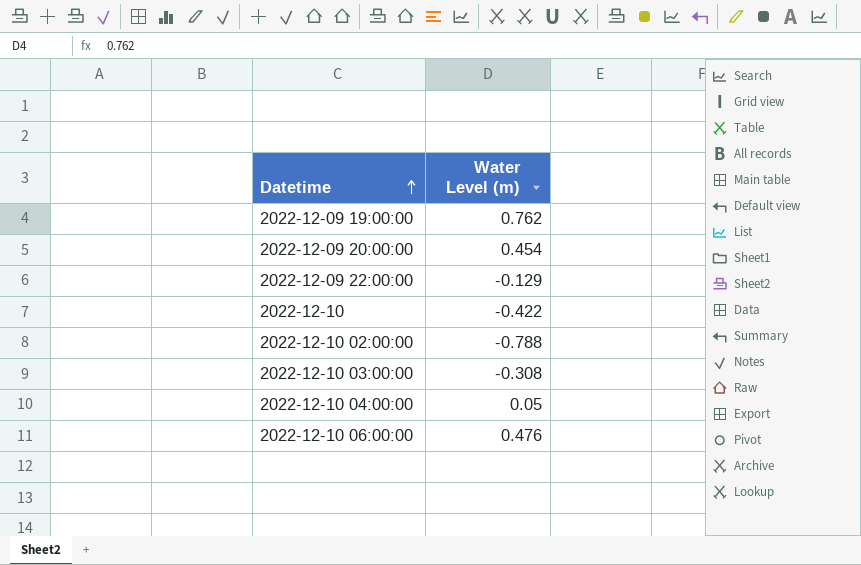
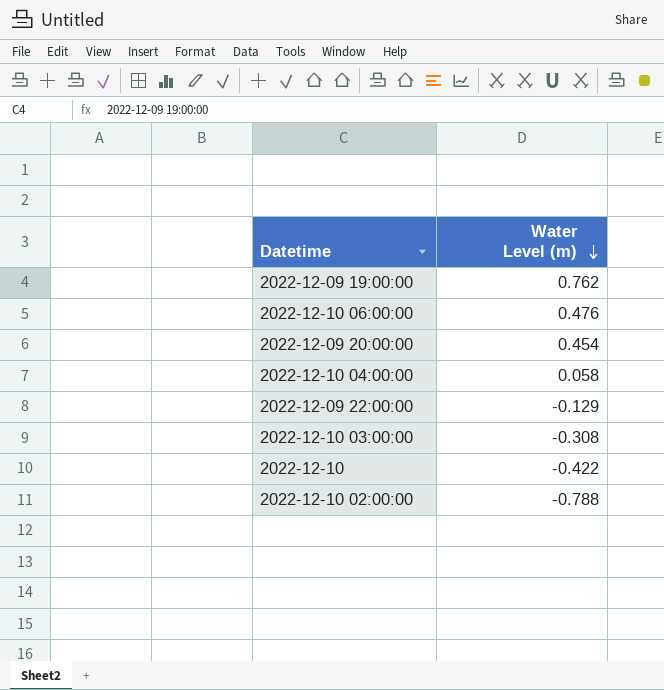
row order: Datetime ascending -> Water Level (m) descending
2022-12-10 04:00:00 | Water Level (m): 0.05 -> 0.058

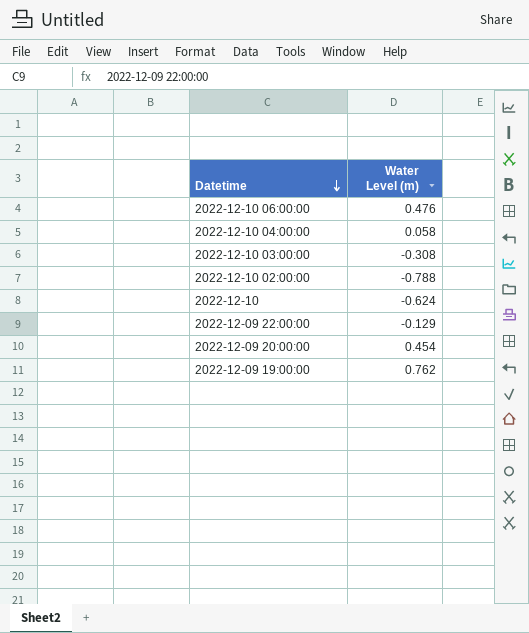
row order: Water Level (m) descending -> Datetime descending
2022-12-10 | Water Level (m): -0.422 -> -0.624

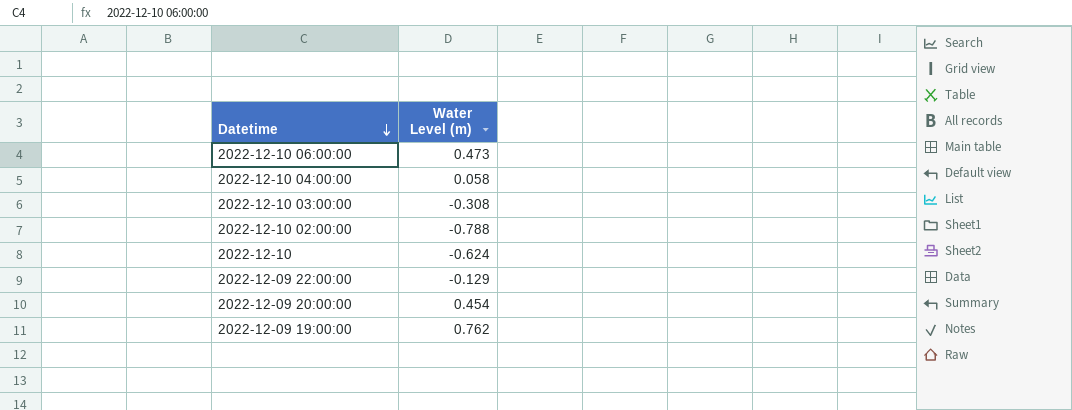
2022-12-10 06:00:00 | Water Level (m): 0.476 -> 0.473

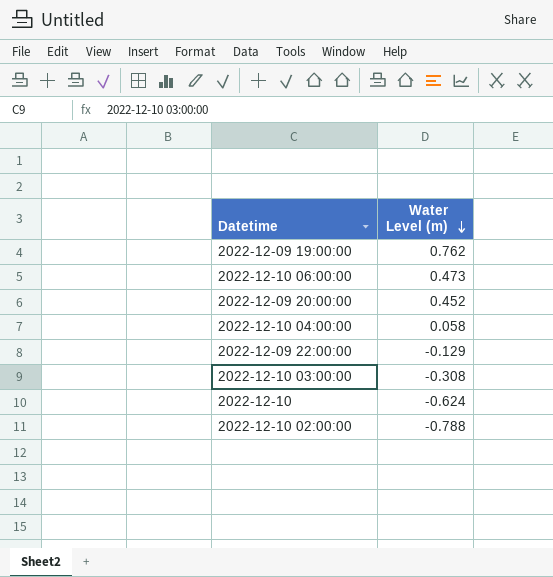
row order: Datetime descending -> Water Level (m) descending
2022-12-09 20:00:00 | Water Level (m): 0.454 -> 0.452

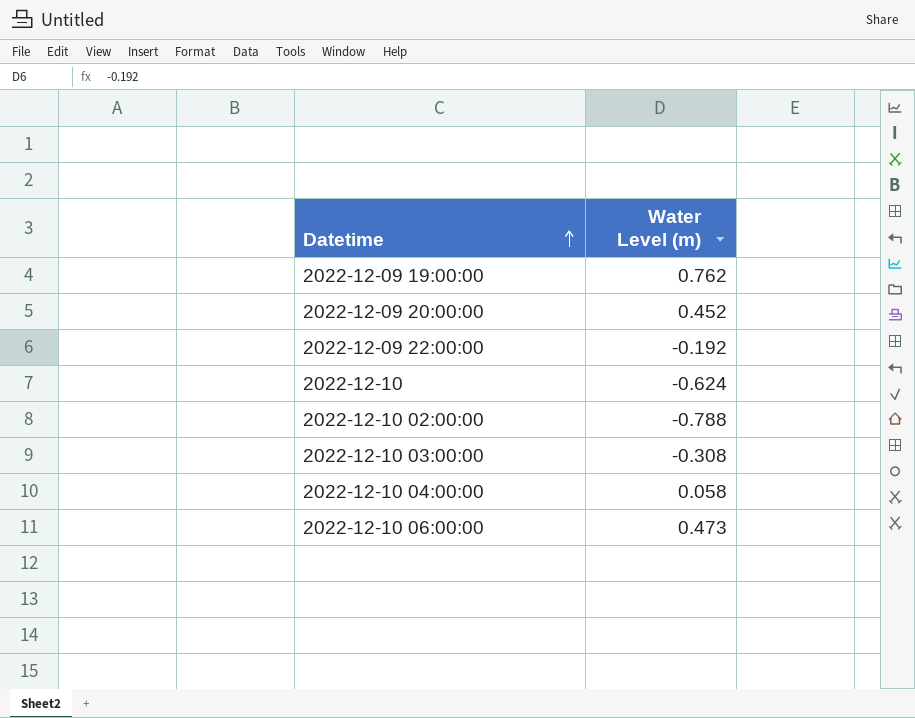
row order: Water Level (m) descending -> Datetime ascending
2022-12-09 22:00:00 | Water Level (m): -0.129 -> -0.192

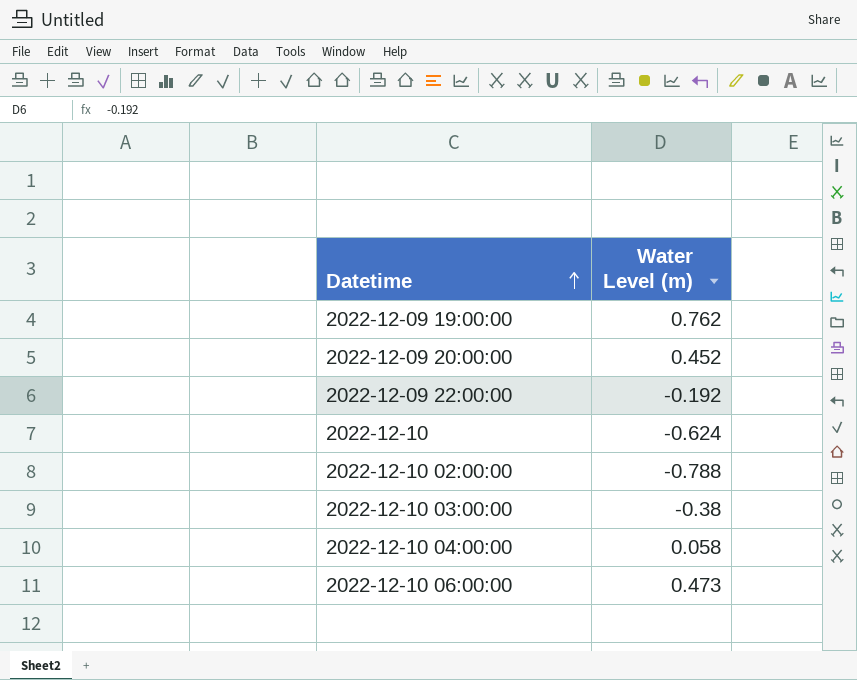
2022-12-10 03:00:00 | Water Level (m): -0.308 -> -0.38

